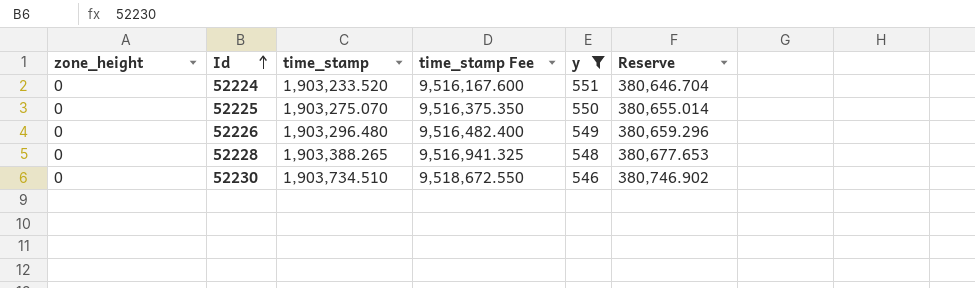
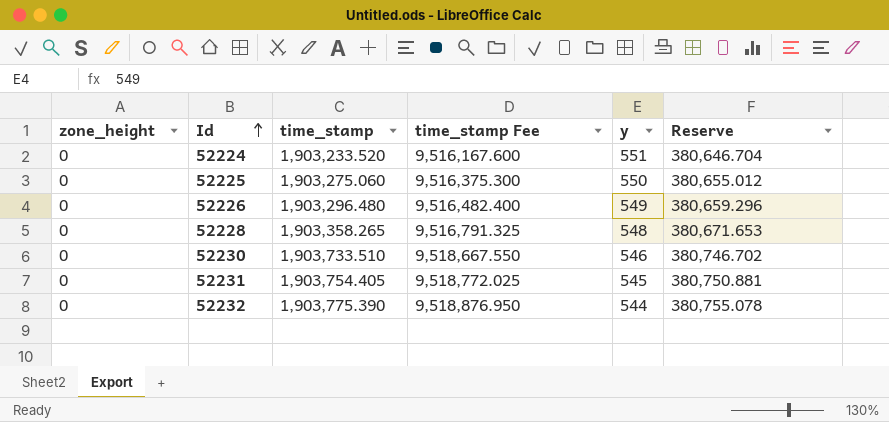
filter: y >= 546 -> none
52225 | time_stamp: 1,903,275.070 -> 1,903,275.060
52225 | time_stamp Fee: 9,516,375.350 -> 9,516,375.300
52225 | Reserve: 380,655.014 -> 380,655.012
52228 | time_stamp: 1,903,388.265 -> 1,903,358.265
52228 | time_stamp Fee: 9,516,941.325 -> 9,516,791.325
52228 | Reserve: 380,677.653 -> 380,671.653
52230 | time_stamp: 1,903,734.510 -> 1,903,733.510
52230 | time_stamp Fee: 9,518,672.550 -> 9,518,667.550
52230 | Reserve: 380,746.902 -> 380,746.702

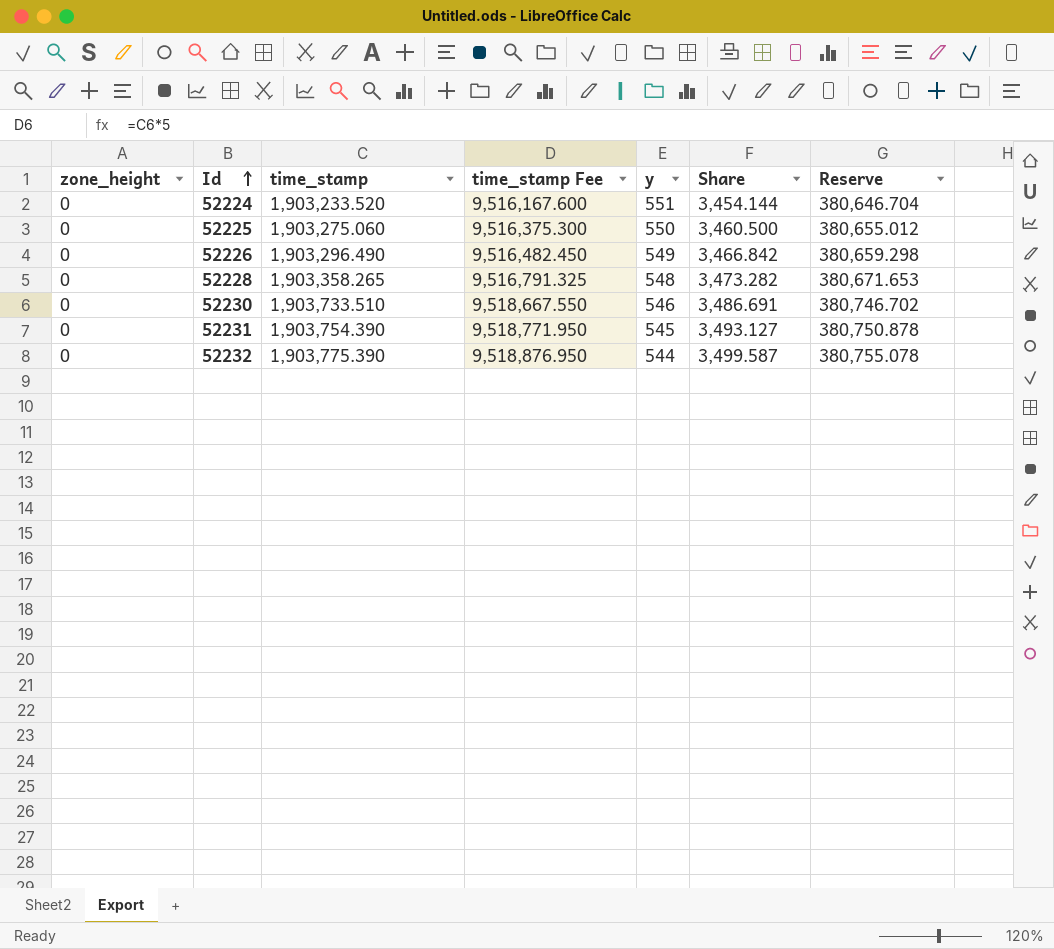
column Share | formula: none -> [time_stamp] / [y]
52226 | time_stamp: 1,903,296.480 -> 1,903,296.490
52226 | time_stamp Fee: 9,516,482.400 -> 9,516,482.450
52226 | Reserve: 380,659.296 -> 380,659.298
52231 | time_stamp: 1,903,754.405 -> 1,903,754.390
52231 | time_stamp Fee: 9,518,772.025 -> 9,518,771.950
52231 | Reserve: 380,750.881 -> 380,750.878

